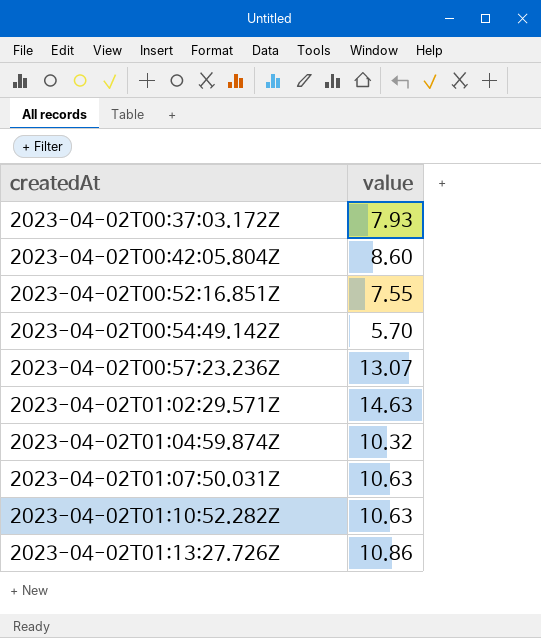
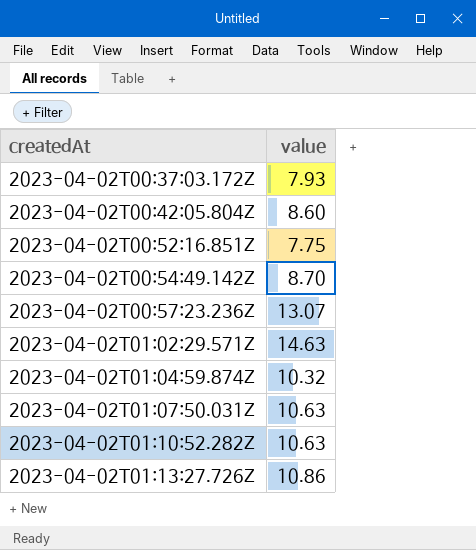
2023-04-02T00:52:16.851Z | value: 7.55 -> 7.75
2023-04-02T00:54:49.142Z | value: 5.70 -> 8.70

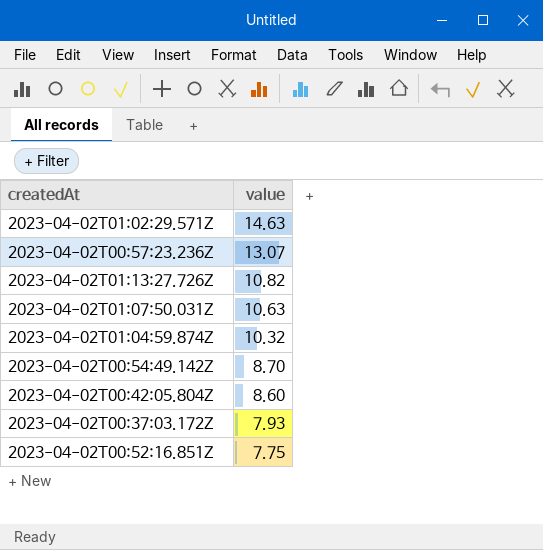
row order: createdAt ascending -> value descending
row 2023-04-02T01:10:52.282Z: 10.63 -> none
2023-04-02T01:13:27.726Z | value: 10.86 -> 10.82

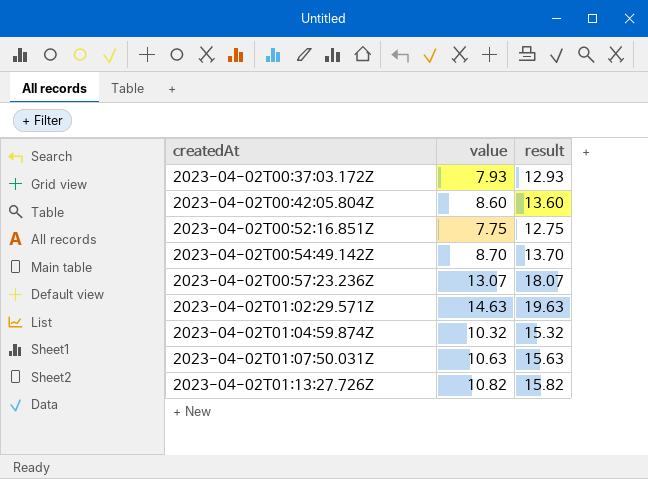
row order: value descending -> createdAt ascending
column result | formula: none -> [value] + 5

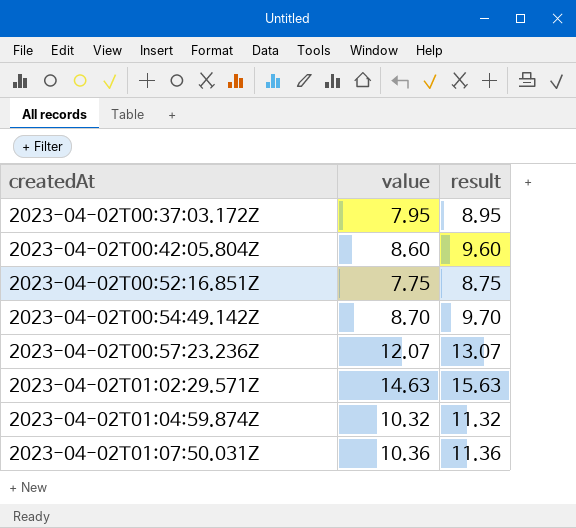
column result | formula: [value] + 5 -> [value] + 1
row 2023-04-02T01:13:27.726Z: 10.82 | 15.82 -> none
2023-04-02T00:37:03.172Z | value: 7.93 -> 7.95
2023-04-02T00:57:23.236Z | value: 13.07 -> 12.07
2023-04-02T01:07:50.031Z | value: 10.63 -> 10.36

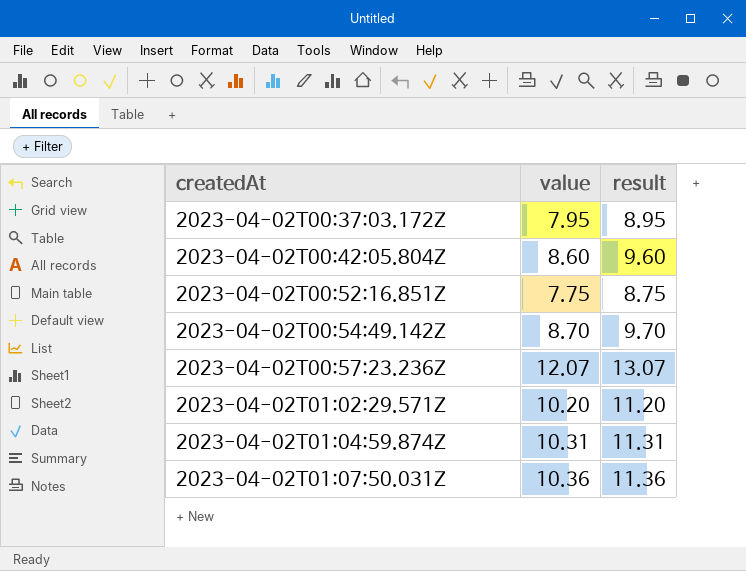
2023-04-02T01:02:29.571Z | value: 14.63 -> 10.20
2023-04-02T01:02:29.571Z | result: 15.63 -> 11.20
2023-04-02T01:04:59.874Z | value: 10.32 -> 10.31
2023-04-02T01:04:59.874Z | result: 11.32 -> 11.31

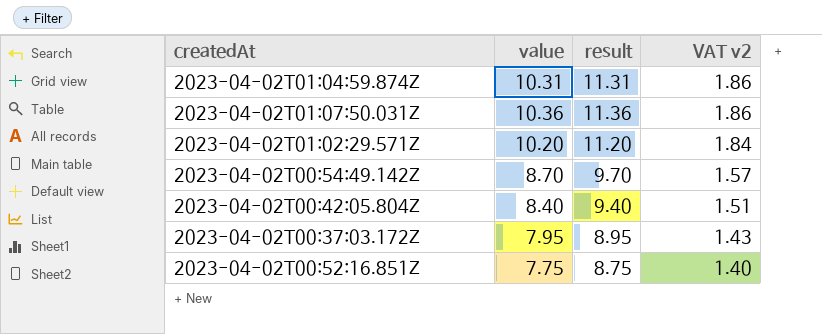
row order: createdAt ascending -> VAT v2 descending
column VAT v2 | formula: none -> [value] * 0.18
row 2023-04-02T00:57:23.236Z: 12.07 | 13.07 -> none
2023-04-02T00:42:05.804Z | value: 8.60 -> 8.40
2023-04-02T00:42:05.804Z | result: 9.60 -> 9.40

